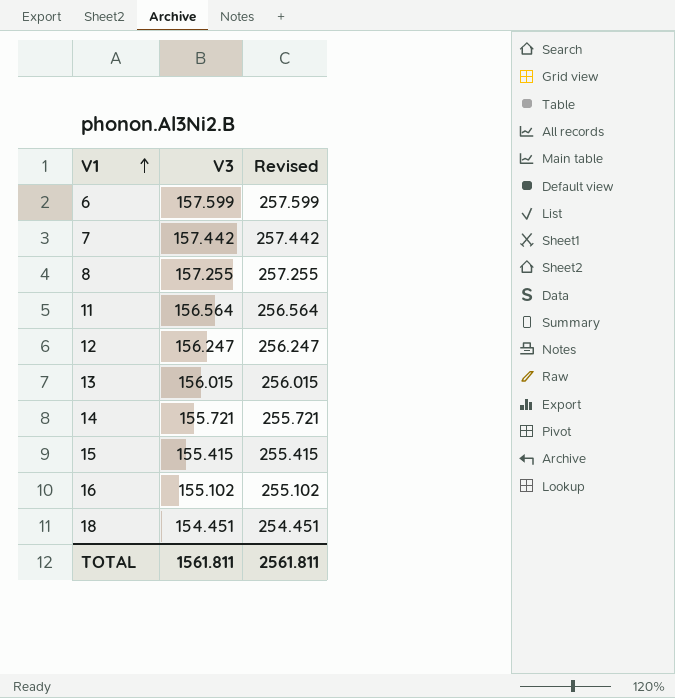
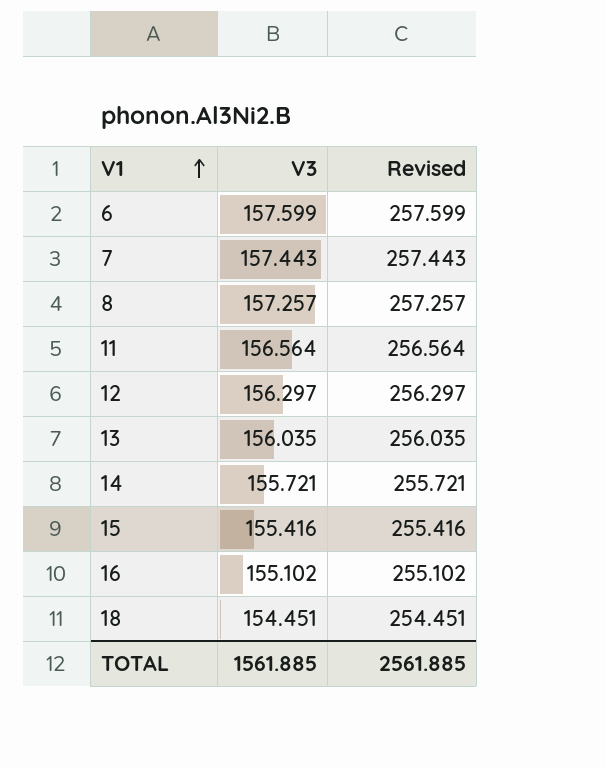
7 | V3: 157.442 -> 157.443
7 | Revised: 257.442 -> 257.443
8 | V3: 157.255 -> 157.257
8 | Revised: 257.255 -> 257.257
12 | V3: 156.247 -> 156.297
12 | Revised: 256.247 -> 256.297
13 | V3: 156.015 -> 156.035
13 | Revised: 256.015 -> 256.035
15 | V3: 155.415 -> 155.416
15 | Revised: 255.415 -> 255.416
TOTAL | V3: 1561.811 -> 1561.885
TOTAL | Revised: 2561.811 -> 2561.885

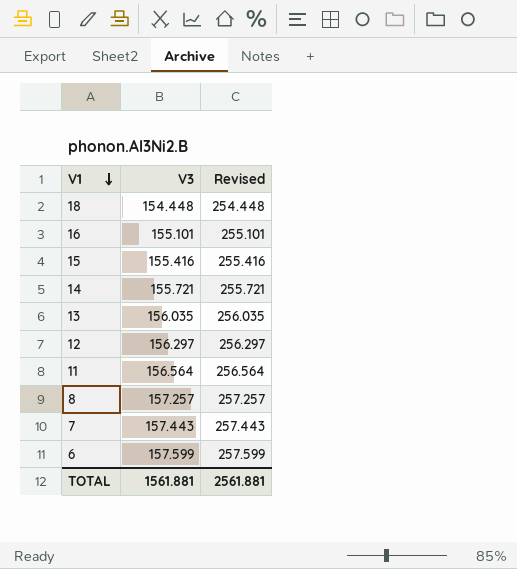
row order: V1 ascending -> V1 descending
18 | V3: 154.451 -> 154.448
18 | Revised: 254.451 -> 254.448
16 | V3: 155.102 -> 155.101
16 | Revised: 255.102 -> 255.101
TOTAL | V3: 1561.885 -> 1561.881
TOTAL | Revised: 2561.885 -> 2561.881

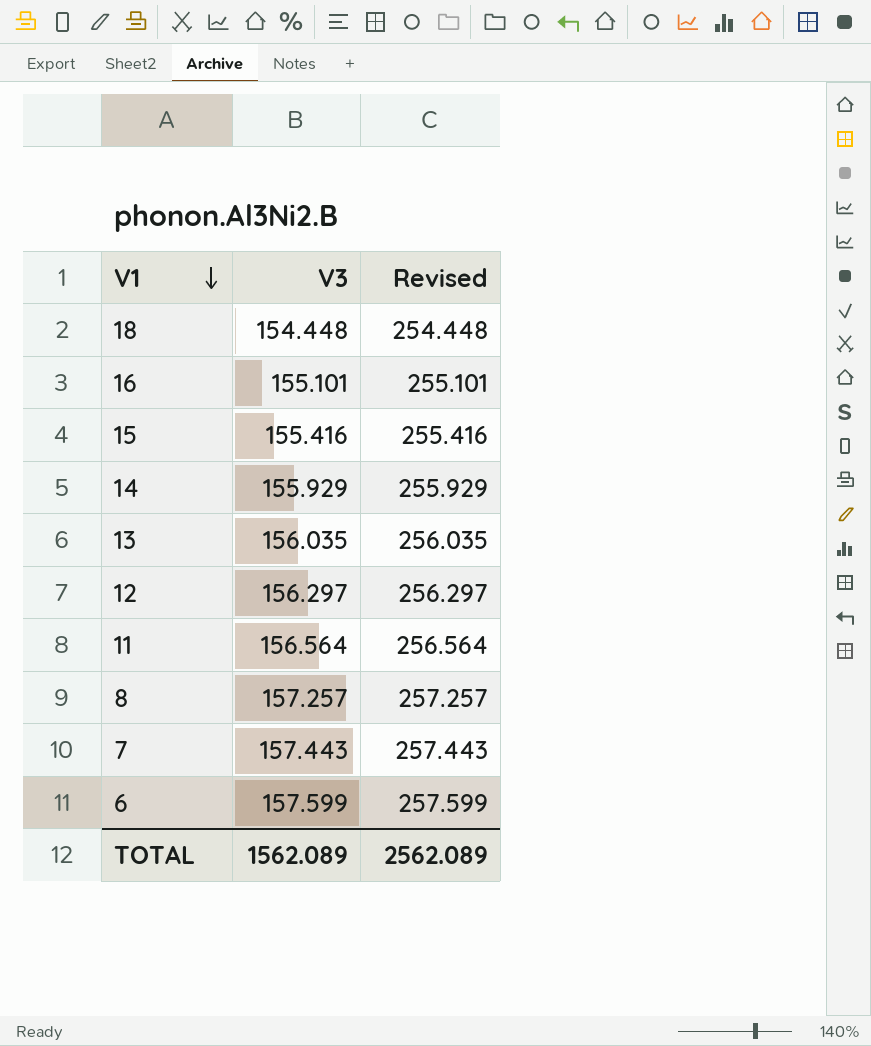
14 | V3: 155.721 -> 155.929
14 | Revised: 255.721 -> 255.929
TOTAL | V3: 1561.881 -> 1562.089
TOTAL | Revised: 2561.881 -> 2562.089

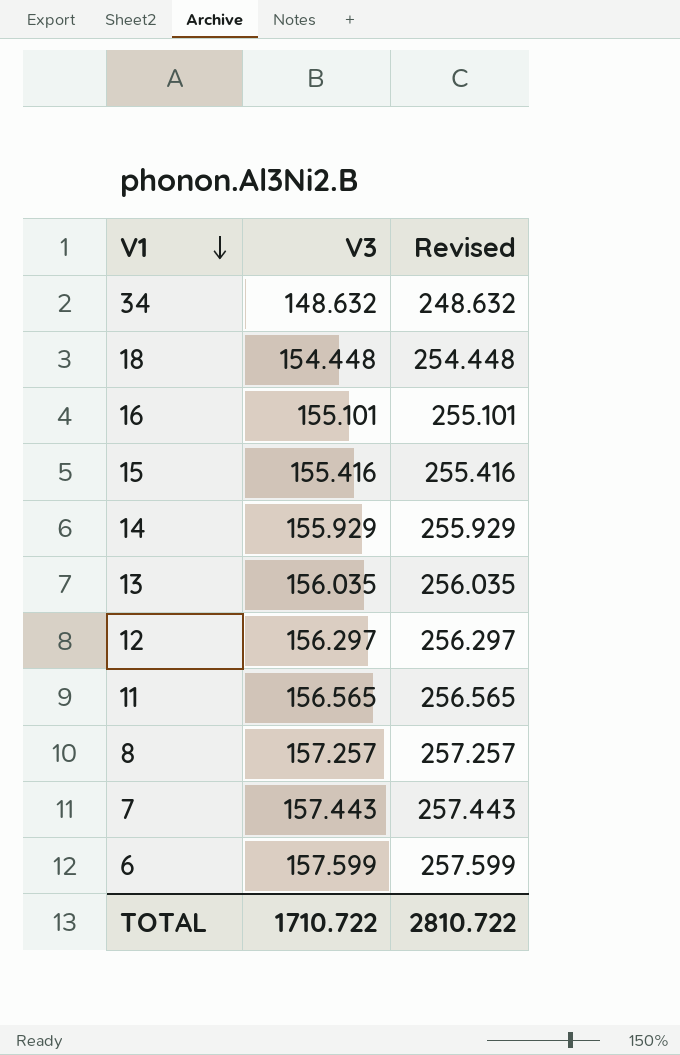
row 34: none -> 148.632 | 248.632
11 | V3: 156.564 -> 156.565
11 | Revised: 256.564 -> 256.565
TOTAL | V3: 1562.089 -> 1710.722
TOTAL | Revised: 2562.089 -> 2810.722

